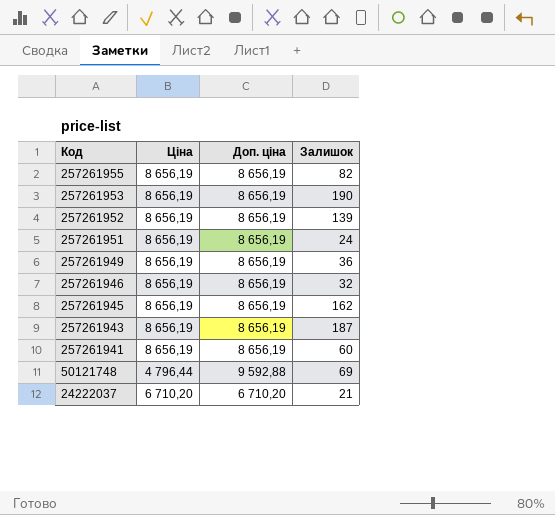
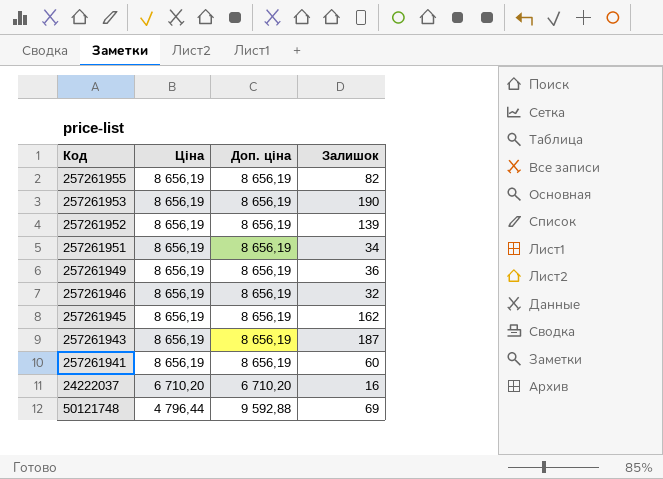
row order: Код descending -> Ціна descending
257261951 | Залишок: 24 -> 34
24222037 | Залишок: 21 -> 16

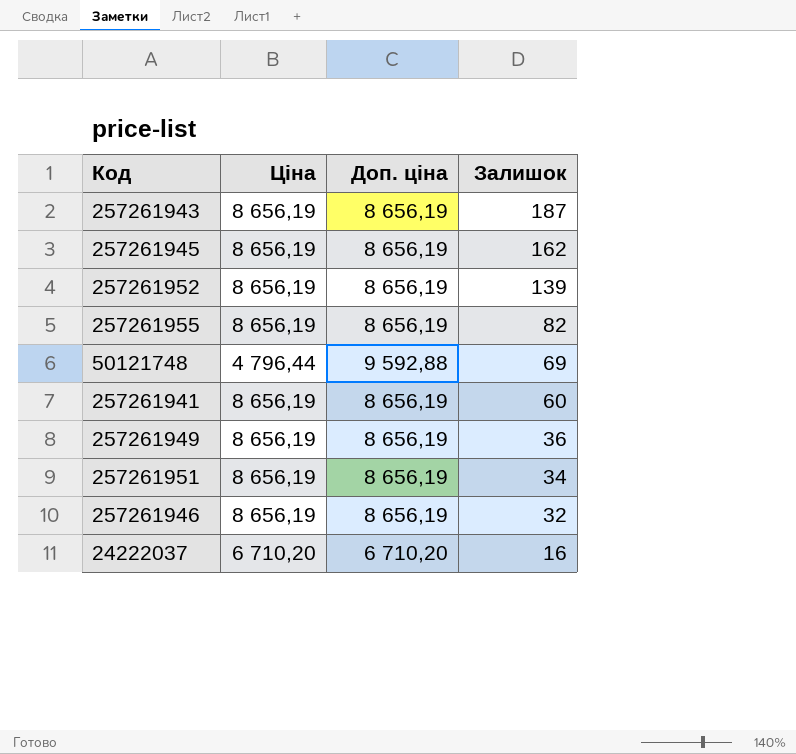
row order: Ціна descending -> Залишок descending
row 257261953: 8 656,19 | 8 656,19 | 190 -> none

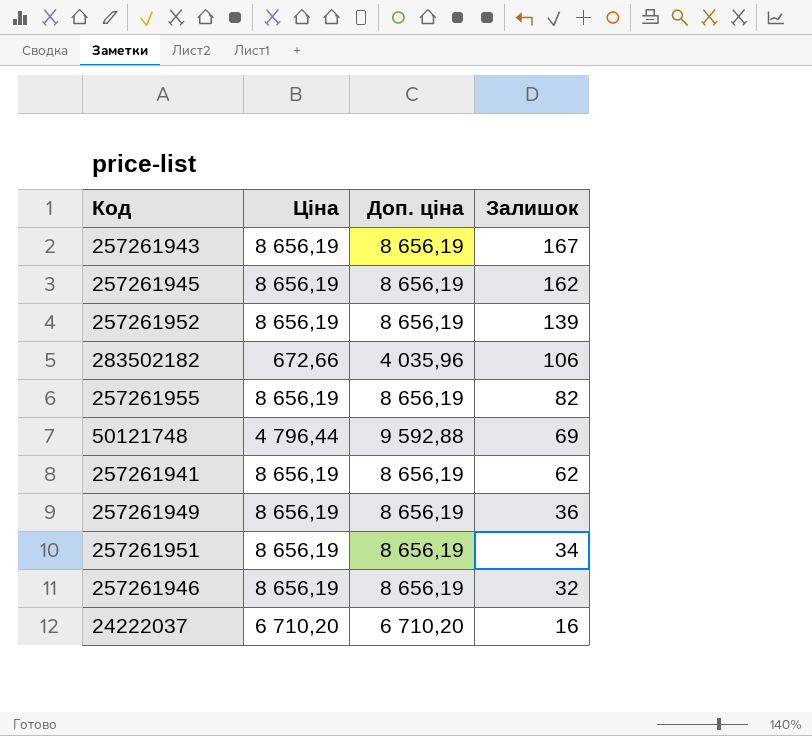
257261943 | Залишок: 187 -> 167
row 283502182: none -> 672,66 | 4 035,96 | 106
257261941 | Залишок: 60 -> 62

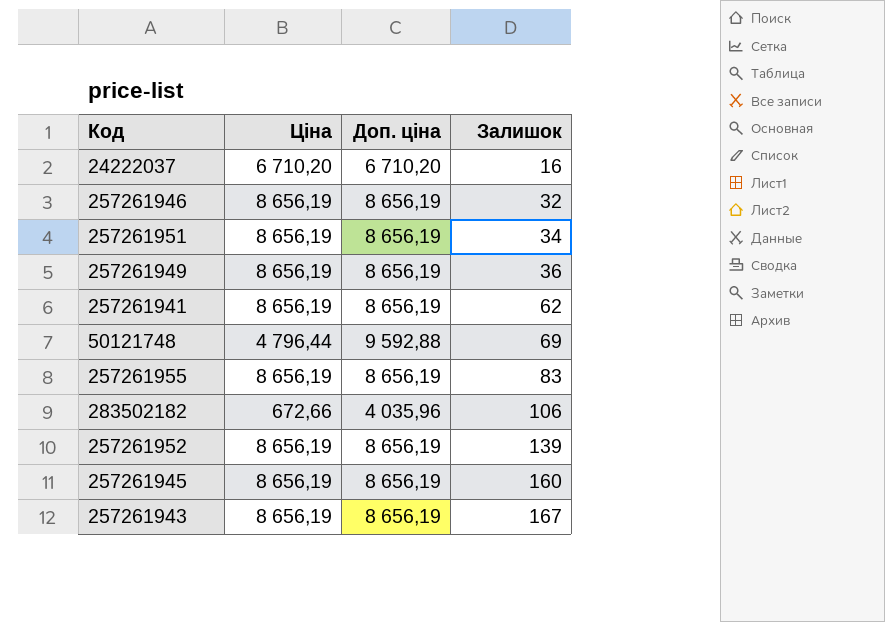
row order: Залишок descending -> Залишок ascending
257261955 | Залишок: 82 -> 83
257261945 | Залишок: 162 -> 160

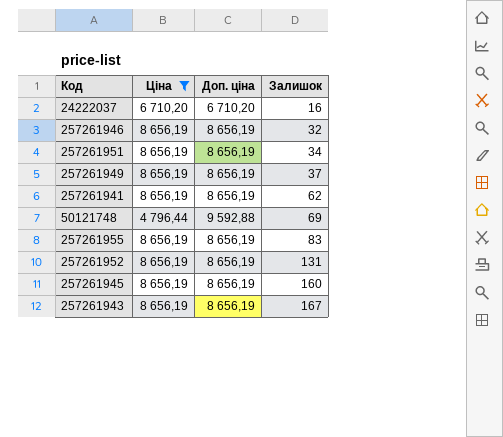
filter: none -> Ціна != 672,66
257261949 | Залишок: 36 -> 37
257261952 | Залишок: 139 -> 131

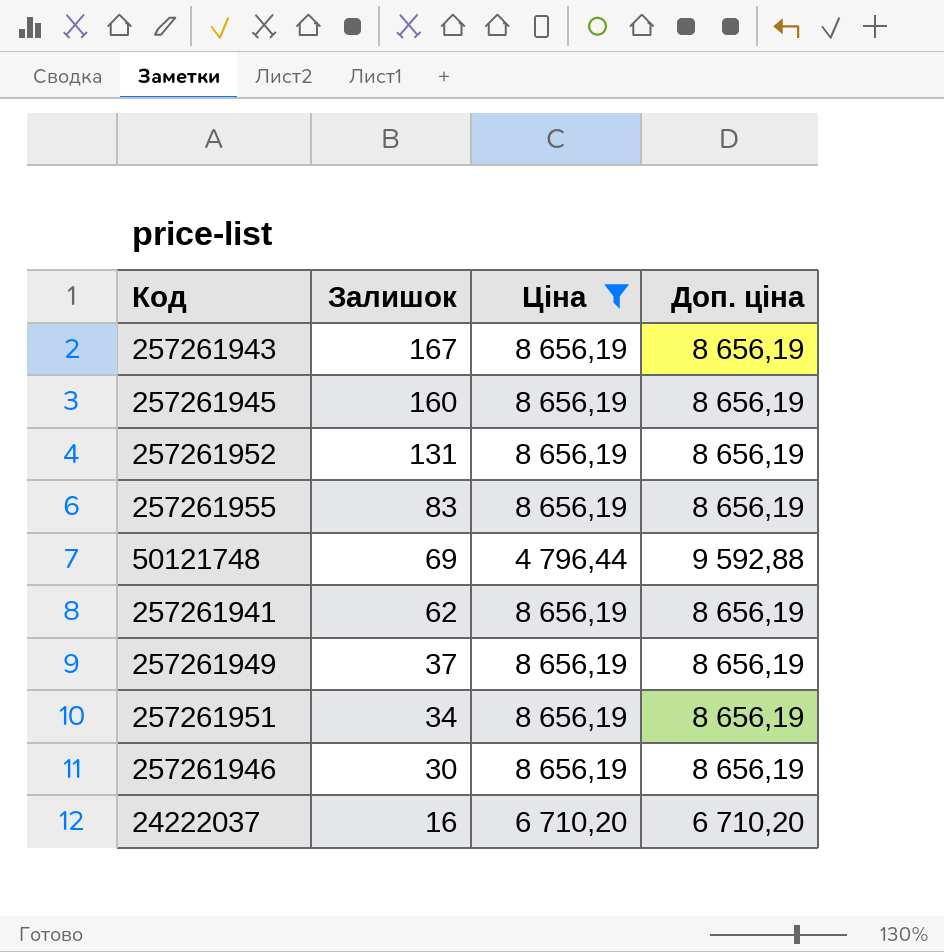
row order: Залишок ascending -> Залишок descending
column Залишок | position: 4 -> 2
257261946 | Залишок: 32 -> 30

